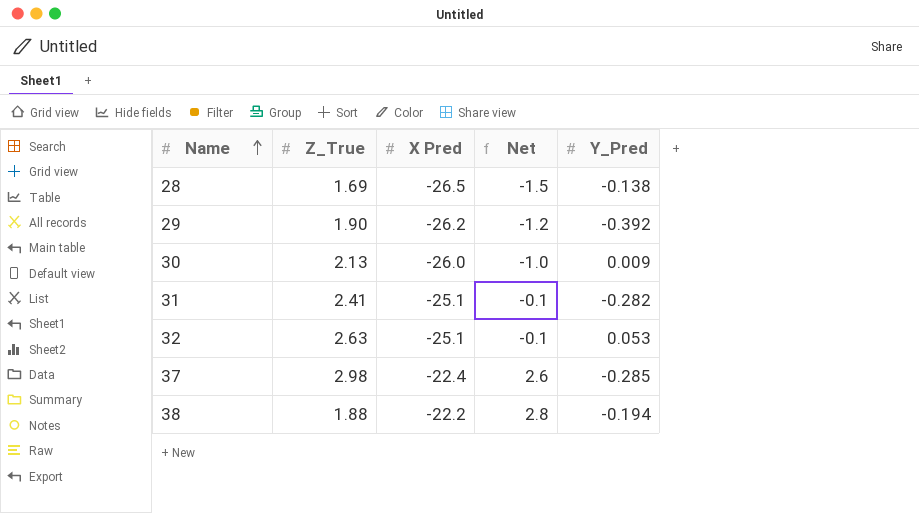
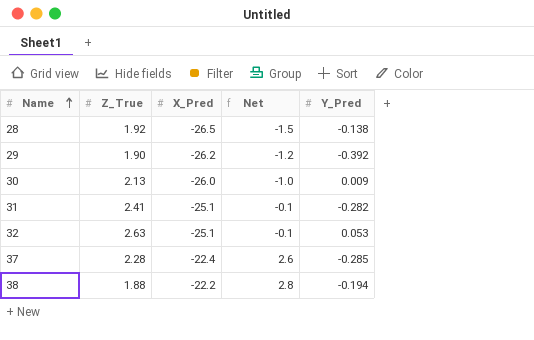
column name: X Pred -> X_Pred
28 | Z_True: 1.69 -> 1.92
37 | Z_True: 2.98 -> 2.28

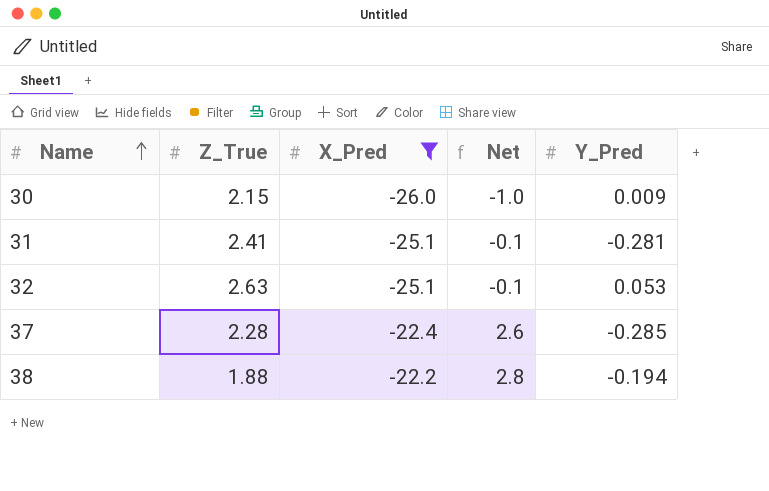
filter: none -> X_Pred >= -26.0
30 | Z_True: 2.13 -> 2.15
31 | Y_Pred: -0.282 -> -0.281

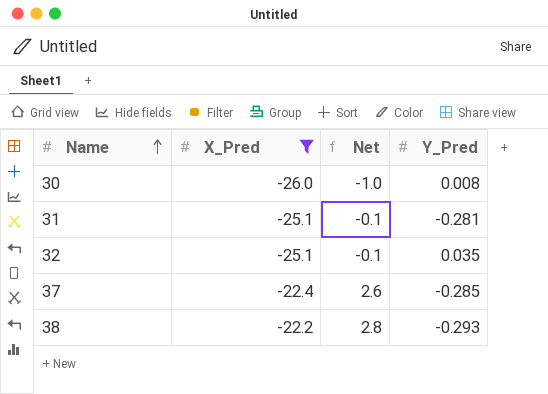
column Z_True | position: 2 -> none
30 | Y_Pred: 0.009 -> 0.008
32 | Y_Pred: 0.053 -> 0.035
38 | Y_Pred: -0.194 -> -0.293

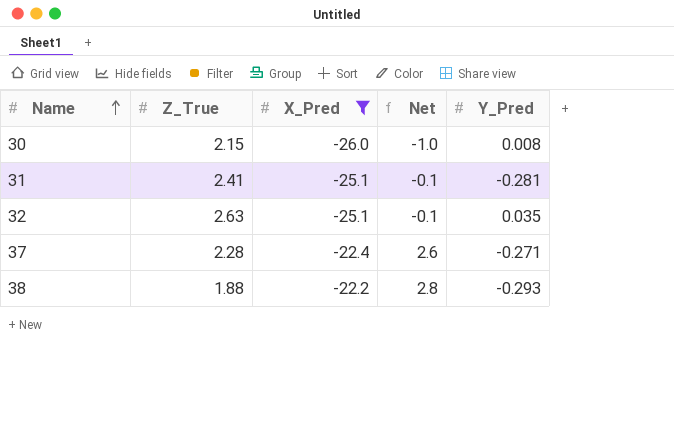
column Z_True | position: none -> 2
37 | Y_Pred: -0.285 -> -0.271

